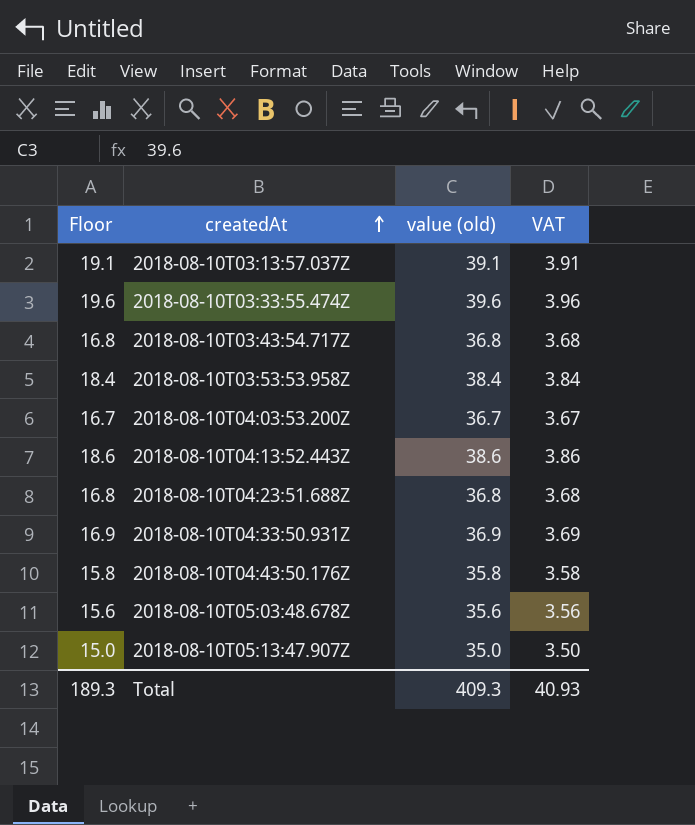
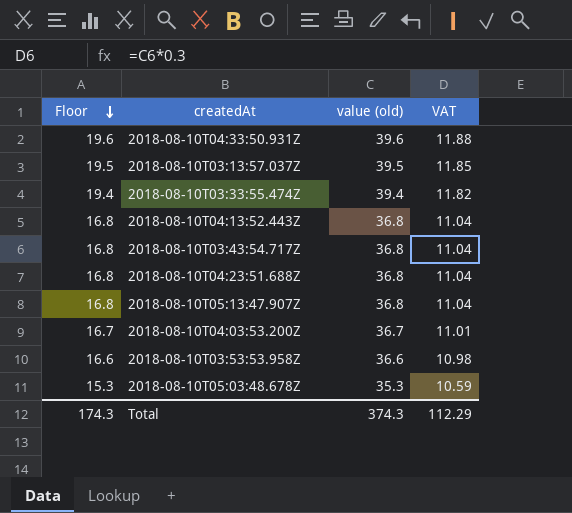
row order: createdAt ascending -> Floor descending
column VAT | formula: [value (old)] * 0.1 -> [value (old)] * 0.3
row 2018-08-10T04:43:50.176Z: 15.8 | 35.8 | 3.58 -> none
2018-08-10T04:33:50.931Z | Floor: 16.9 -> 19.6
2018-08-10T04:33:50.931Z | value (old): 36.9 -> 39.6
2018-08-10T03:13:57.037Z | Floor: 19.1 -> 19.5
2018-08-10T03:13:57.037Z | value (old): 39.1 -> 39.5
2018-08-10T03:33:55.474Z | Floor: 19.6 -> 19.4
2018-08-10T03:33:55.474Z | value (old): 39.6 -> 39.4
2018-08-10T04:13:52.443Z | Floor: 18.6 -> 16.8
2018-08-10T04:13:52.443Z | value (old): 38.6 -> 36.8
2018-08-10T05:13:47.907Z | Floor: 15.0 -> 16.8
2018-08-10T05:13:47.907Z | value (old): 35.0 -> 36.8
2018-08-10T03:53:53.958Z | Floor: 18.4 -> 16.6
2018-08-10T03:53:53.958Z | value (old): 38.4 -> 36.6
2018-08-10T05:03:48.678Z | Floor: 15.6 -> 15.3
2018-08-10T05:03:48.678Z | value (old): 35.6 -> 35.3
Total | Floor: 189.3 -> 174.3
Total | value (old): 409.3 -> 374.3
Total | VAT: 40.93 -> 112.29

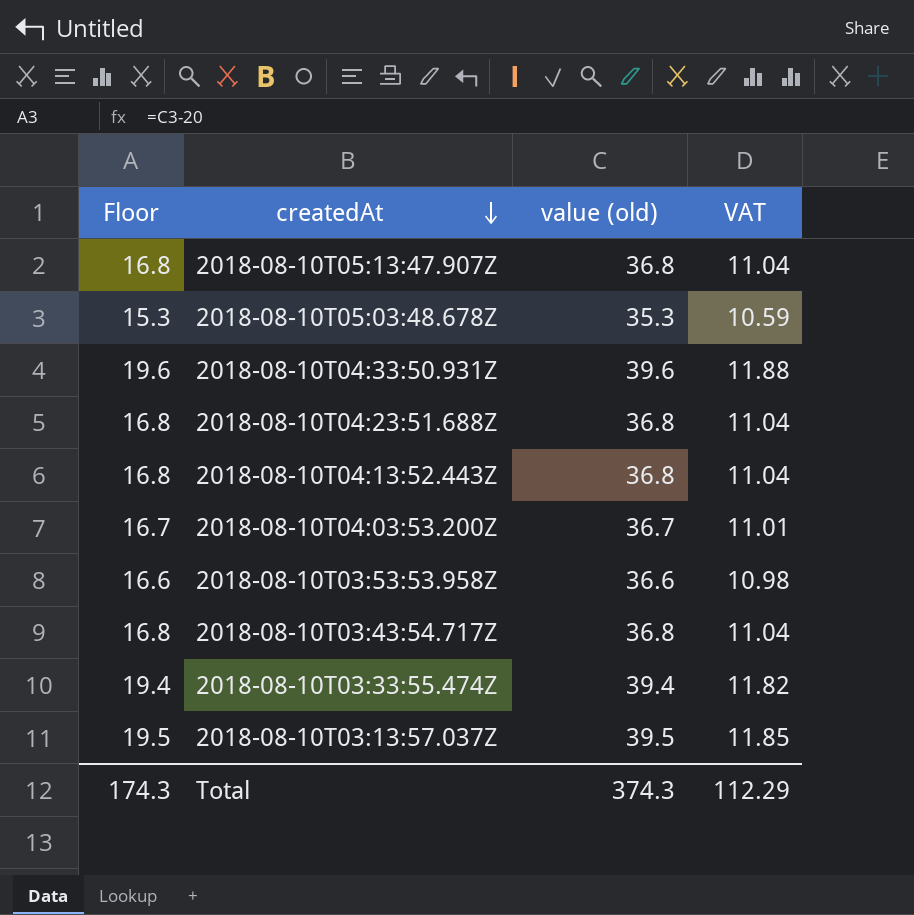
row order: Floor descending -> createdAt descending

